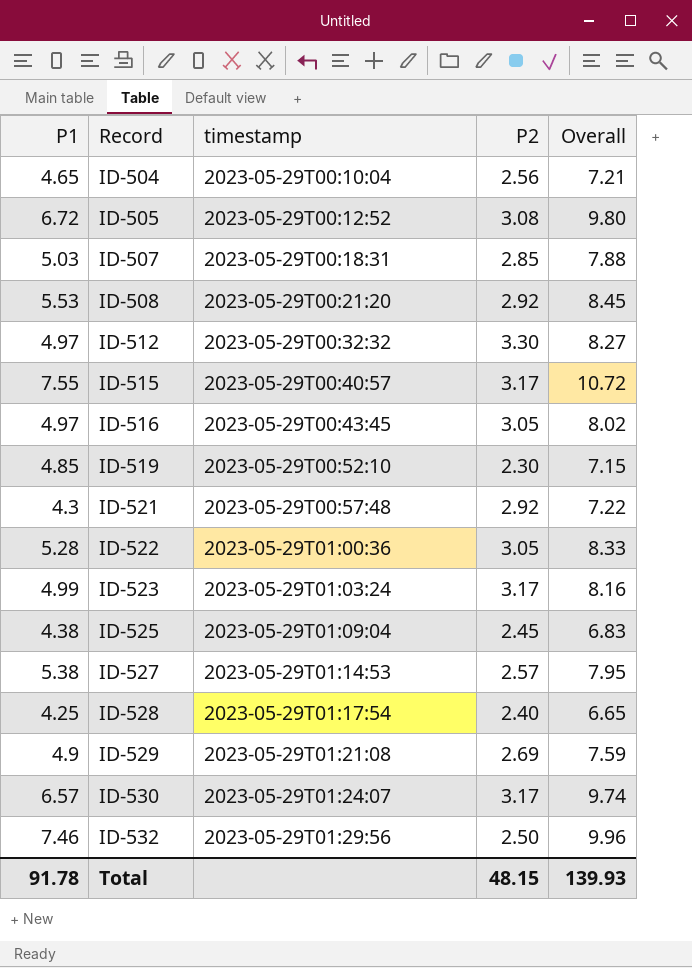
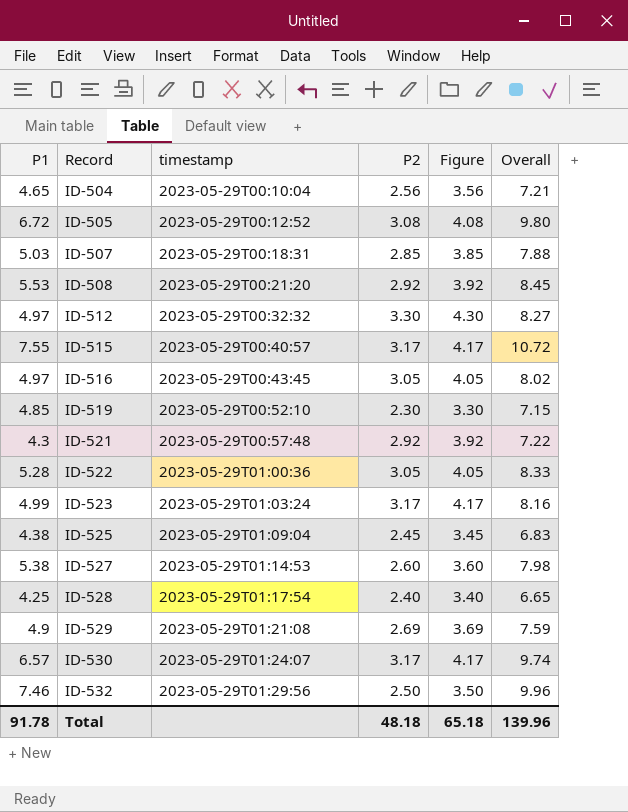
column Figure | formula: none -> [P2] + 1
ID-527 | P2: 2.57 -> 2.60
ID-527 | Overall: 7.95 -> 7.98
Total | P2: 48.15 -> 48.18
Total | Overall: 139.93 -> 139.96

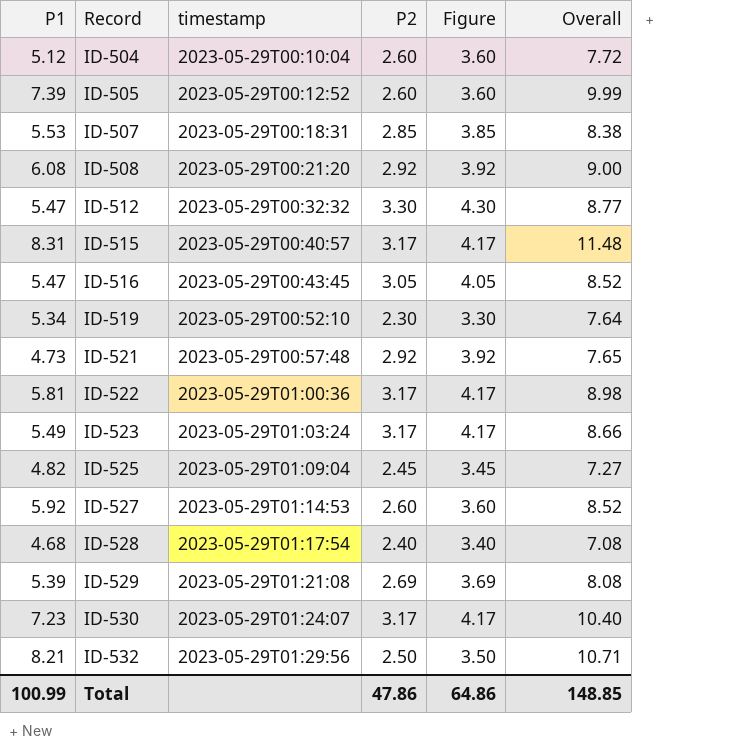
ID-504 | P1: 4.65 -> 5.12
ID-504 | P2: 2.56 -> 2.60
ID-504 | Figure: 3.56 -> 3.60
ID-504 | Overall: 7.21 -> 7.72
ID-505 | P1: 6.72 -> 7.39
ID-505 | P2: 3.08 -> 2.60
ID-505 | Figure: 4.08 -> 3.60
ID-505 | Overall: 9.80 -> 9.99
ID-507 | P1: 5.03 -> 5.53
ID-507 | Overall: 7.88 -> 8.38
ID-508 | P1: 5.53 -> 6.08
ID-508 | Overall: 8.45 -> 9.00
ID-512 | P1: 4.97 -> 5.47
ID-512 | Overall: 8.27 -> 8.77
ID-515 | P1: 7.55 -> 8.31
ID-515 | Overall: 10.72 -> 11.48
ID-516 | P1: 4.97 -> 5.47
ID-516 | Overall: 8.02 -> 8.52
ID-519 | P1: 4.85 -> 5.34
ID-519 | Overall: 7.15 -> 7.64
ID-521 | P1: 4.3 -> 4.73
ID-521 | Overall: 7.22 -> 7.65
ID-522 | P1: 5.28 -> 5.81
ID-522 | P2: 3.05 -> 3.17
ID-522 | Figure: 4.05 -> 4.17
ID-522 | Overall: 8.33 -> 8.98
ID-523 | P1: 4.99 -> 5.49
ID-523 | Overall: 8.16 -> 8.66
ID-525 | P1: 4.38 -> 4.82
ID-525 | Overall: 6.83 -> 7.27
ID-527 | P1: 5.38 -> 5.92
ID-527 | Overall: 7.98 -> 8.52
ID-528 | P1: 4.25 -> 4.68
ID-528 | Overall: 6.65 -> 7.08
ID-529 | P1: 4.9 -> 5.39
ID-529 | Overall: 7.59 -> 8.08
ID-530 | P1: 6.57 -> 7.23
ID-530 | Overall: 9.74 -> 10.40
ID-532 | P1: 7.46 -> 8.21
ID-532 | Overall: 9.96 -> 10.71
Total | P1: 91.78 -> 100.99
Total | P2: 48.18 -> 47.86
Total | Figure: 65.18 -> 64.86
Total | Overall: 139.96 -> 148.85

